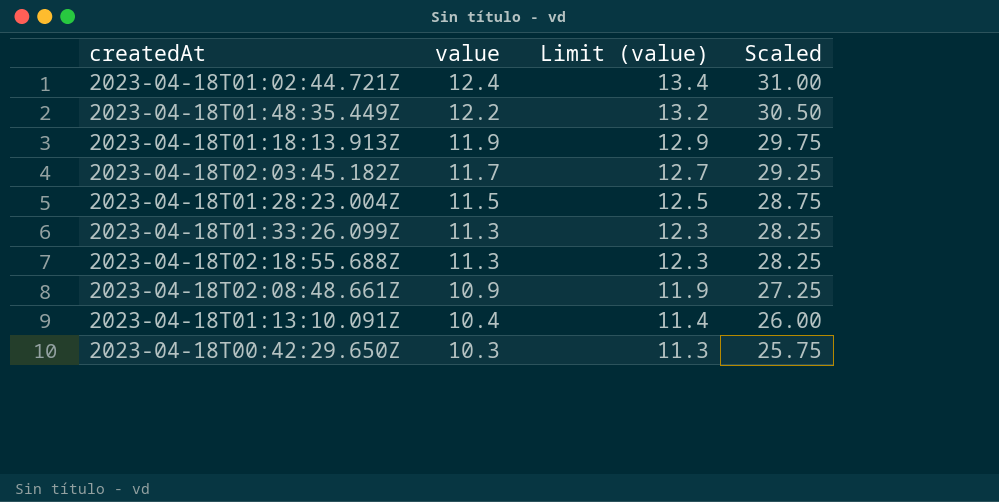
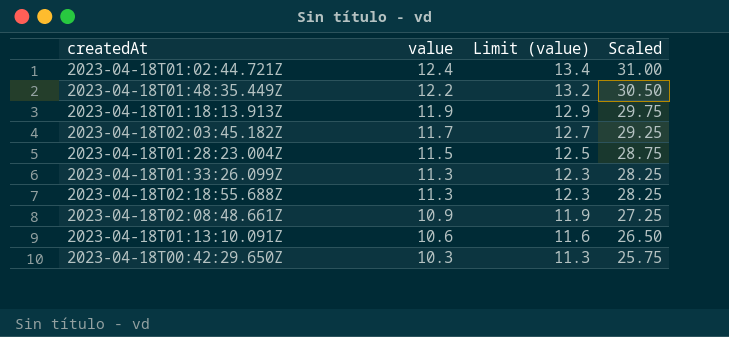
2023-04-18T01:13:10.091Z | value: 10.4 -> 10.6
2023-04-18T01:13:10.091Z | Limit (value): 11.4 -> 11.6
2023-04-18T01:13:10.091Z | Scaled: 26.00 -> 26.50

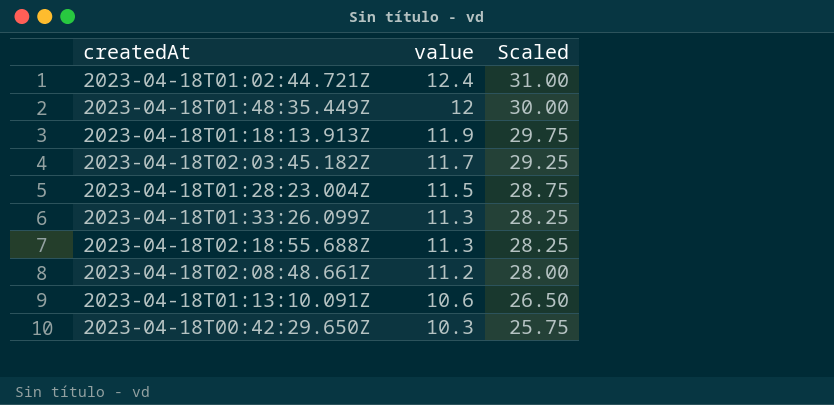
column Limit (value) | formula: [value] + 1 -> none
2023-04-18T01:48:35.449Z | value: 12.2 -> 12
2023-04-18T01:48:35.449Z | Scaled: 30.50 -> 30.00
2023-04-18T02:08:48.661Z | value: 10.9 -> 11.2
2023-04-18T02:08:48.661Z | Scaled: 27.25 -> 28.00

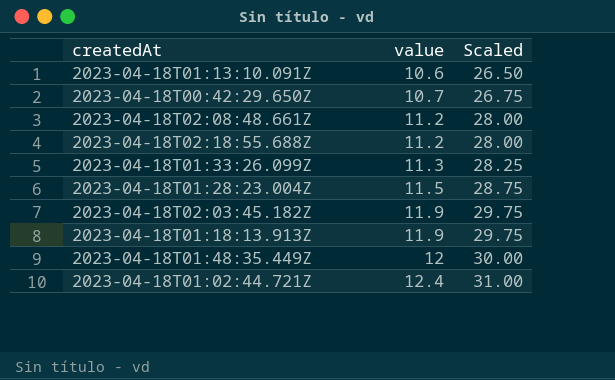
row order: value descending -> value ascending
2023-04-18T00:42:29.650Z | value: 10.3 -> 10.7
2023-04-18T00:42:29.650Z | Scaled: 25.75 -> 26.75
2023-04-18T02:18:55.688Z | value: 11.3 -> 11.2
2023-04-18T02:18:55.688Z | Scaled: 28.25 -> 28.00
2023-04-18T02:03:45.182Z | value: 11.7 -> 11.9
2023-04-18T02:03:45.182Z | Scaled: 29.25 -> 29.75

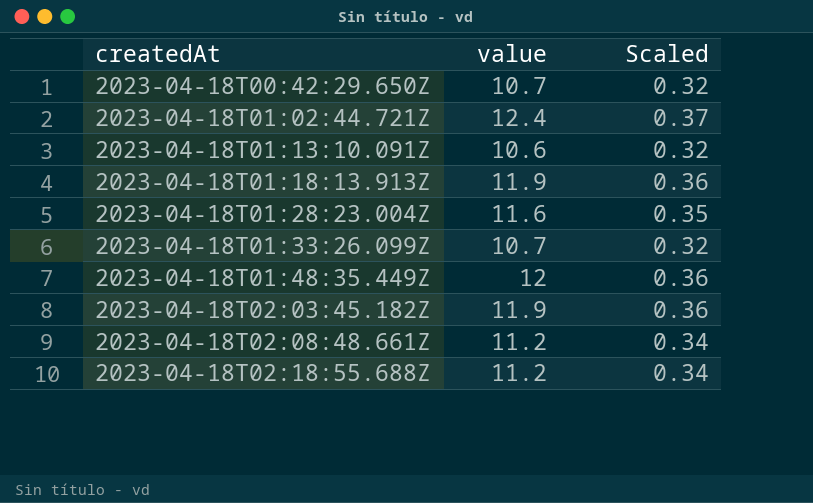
row order: value ascending -> createdAt ascending
column Scaled | formula: [value] * 2.5 -> [value] * 0.03
2023-04-18T01:28:23.004Z | value: 11.5 -> 11.6
2023-04-18T01:33:26.099Z | value: 11.3 -> 10.7

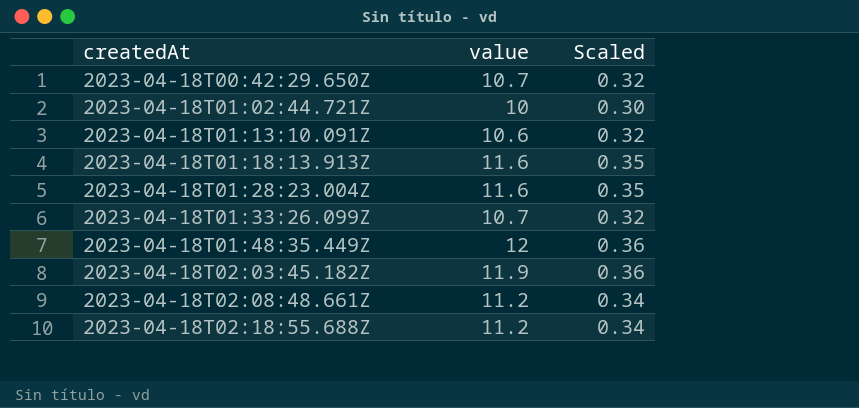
2023-04-18T01:02:44.721Z | value: 12.4 -> 10
2023-04-18T01:02:44.721Z | Scaled: 0.37 -> 0.30
2023-04-18T01:18:13.913Z | value: 11.9 -> 11.6
2023-04-18T01:18:13.913Z | Scaled: 0.36 -> 0.35

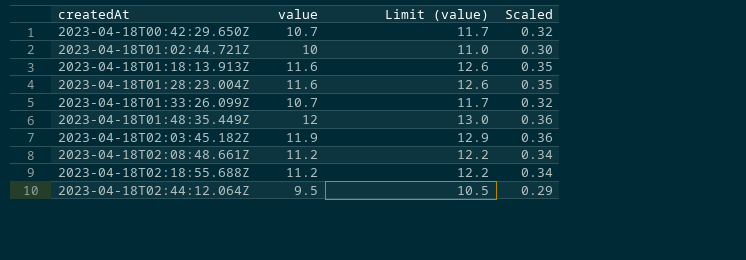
column Limit (value) | formula: none -> [value] + 1
row 2023-04-18T01:13:10.091Z: 10.6 | 0.32 -> none
row 2023-04-18T02:44:12.064Z: none -> 9.5 | 10.5 | 0.29

